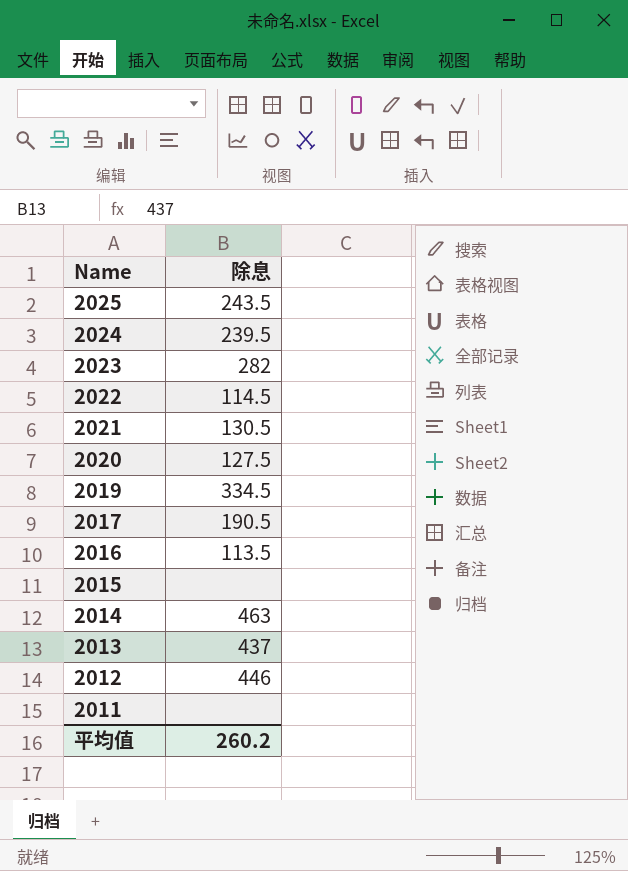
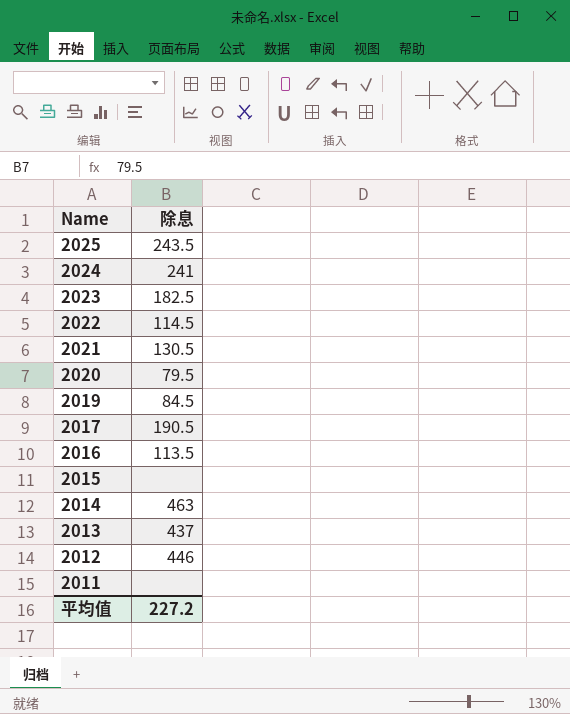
2024 | 除息: 239.5 -> 241
2023 | 除息: 282 -> 182.5
2020 | 除息: 127.5 -> 79.5
2019 | 除息: 334.5 -> 84.5
平均值 | 除息: 260.2 -> 227.2

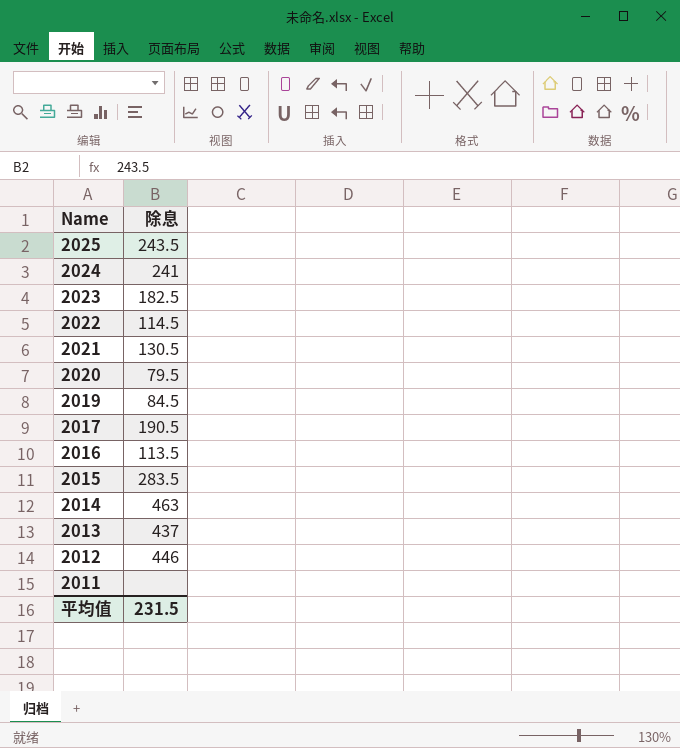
2015 | 除息: none -> 283.5
平均值 | 除息: 227.2 -> 231.5

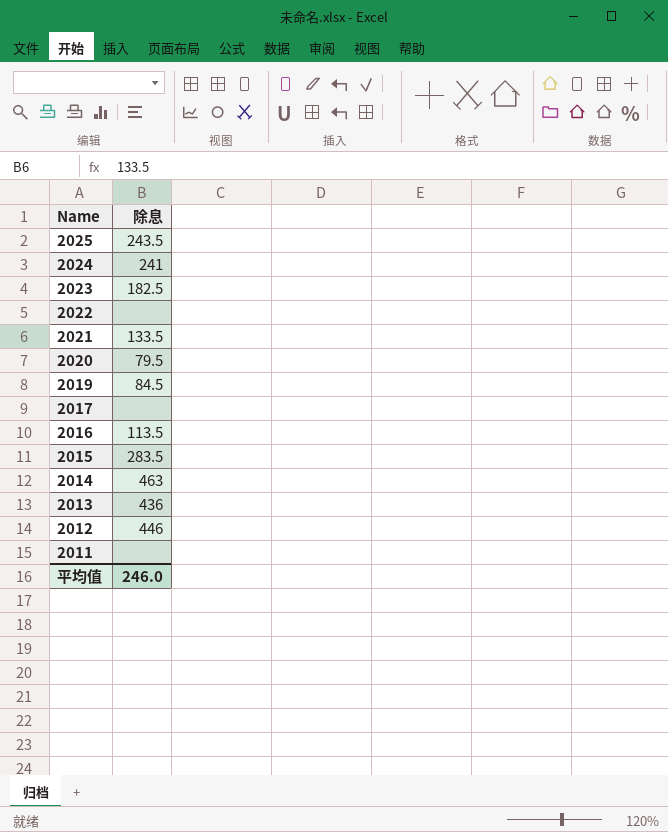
2022 | 除息: 114.5 -> none
2021 | 除息: 130.5 -> 133.5
2017 | 除息: 190.5 -> none
2013 | 除息: 437 -> 436
平均值 | 除息: 231.5 -> 246.0

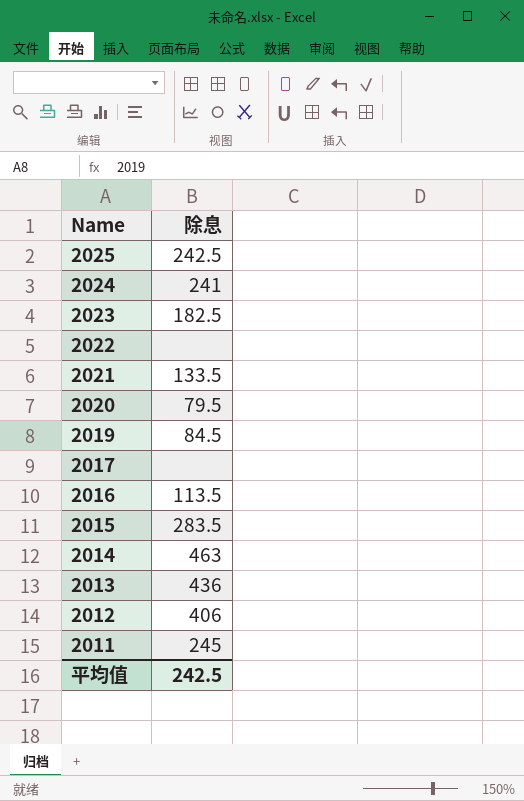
2025 | 除息: 243.5 -> 242.5
2012 | 除息: 446 -> 406
2011 | 除息: none -> 245
平均值 | 除息: 246.0 -> 242.5

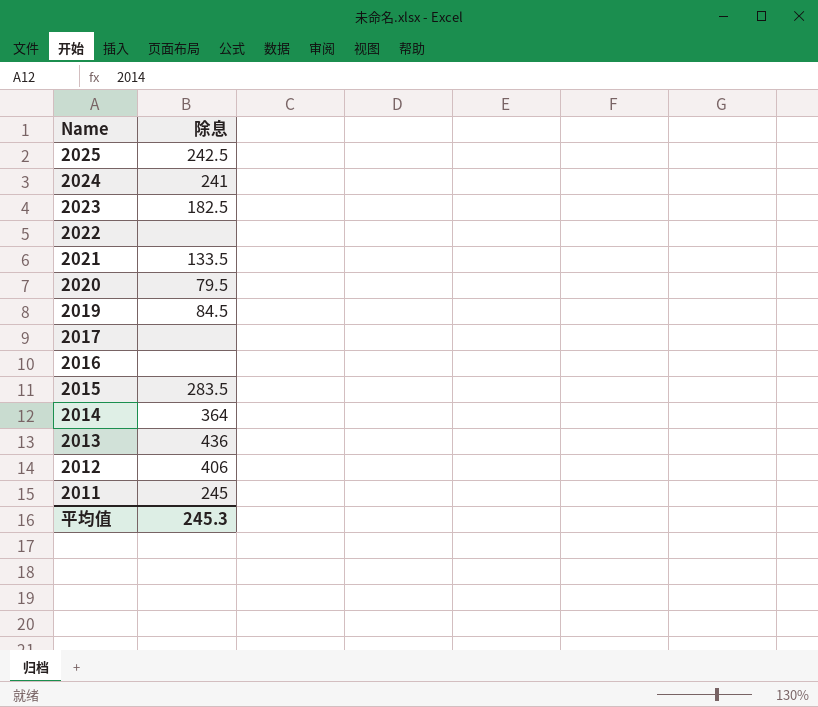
2016 | 除息: 113.5 -> none
2014 | 除息: 463 -> 364
平均值 | 除息: 242.5 -> 245.3

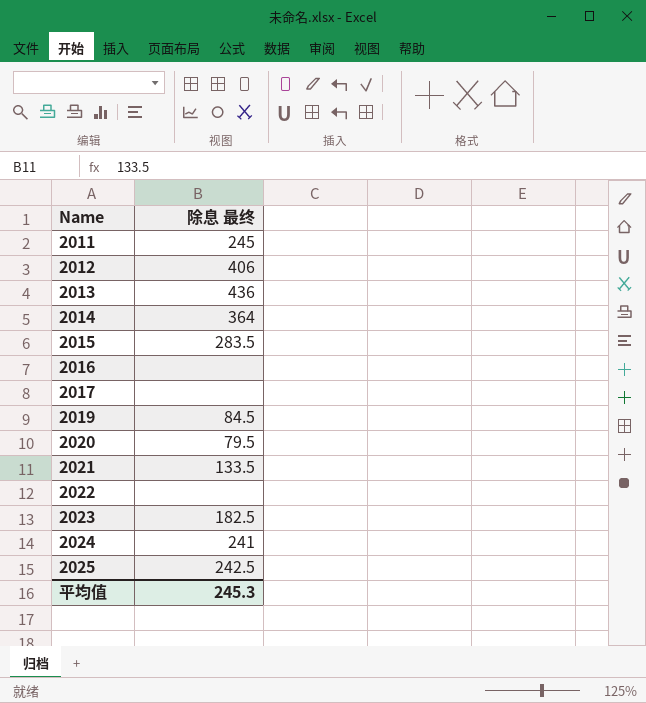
row order: Name descending -> Name ascending
column name: 除息 -> 除息 最终

